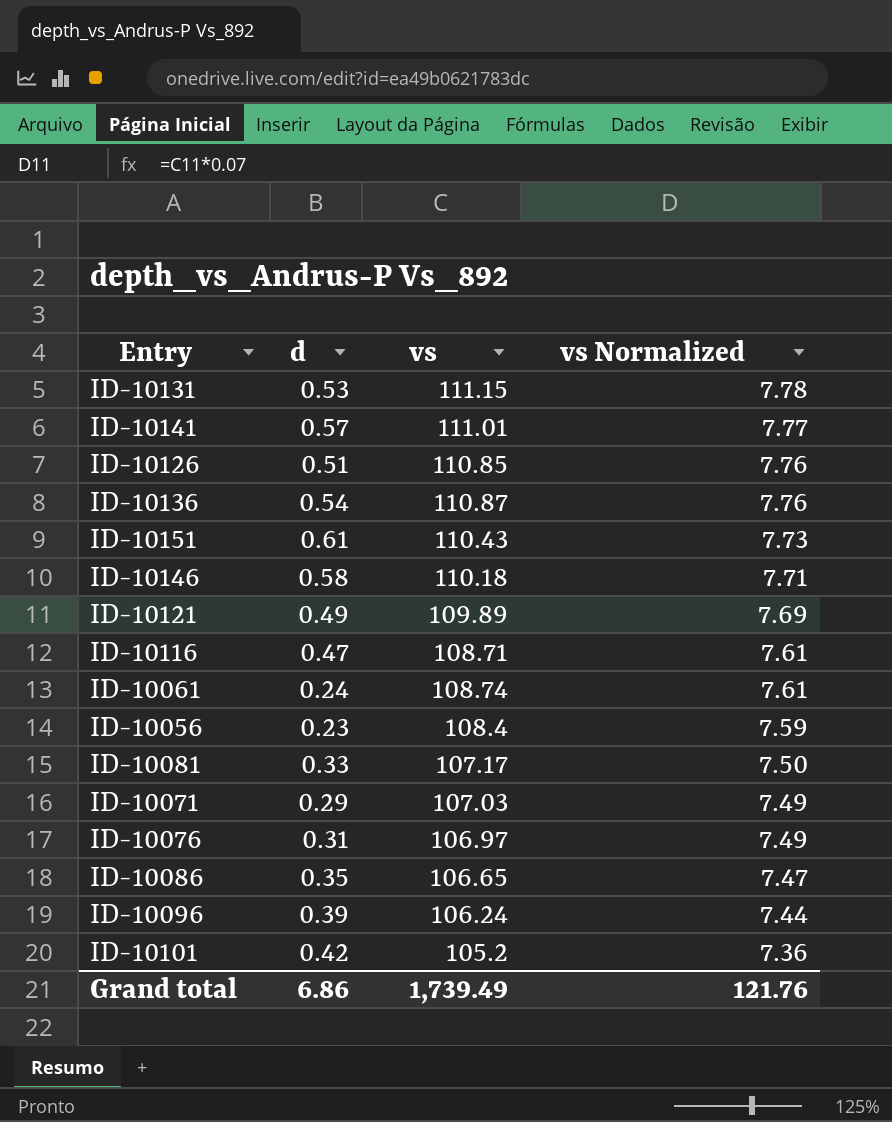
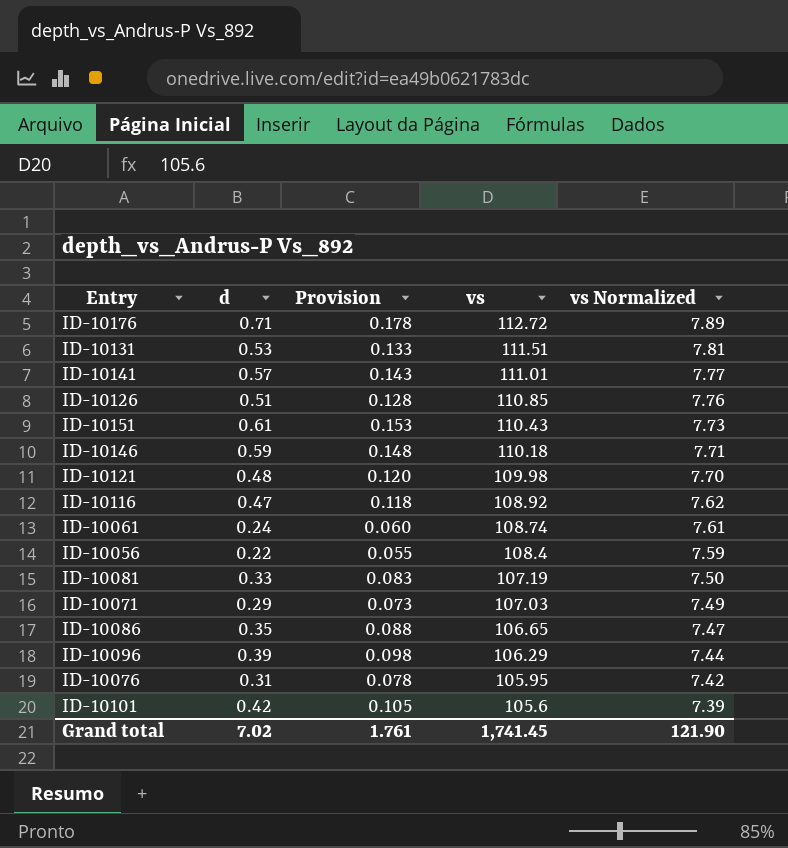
row order: vs Normalized descending -> vs descending
column Provision | formula: none -> [d] * 0.25
row ID-10136: 0.54 | 110.87 | 7.76 -> none
row ID-10176: none -> 0.71 | 0.178 | 112.72 | 7.89
ID-10131 | vs: 111.15 -> 111.51
ID-10131 | vs Normalized: 7.78 -> 7.81
ID-10146 | d: 0.58 -> 0.59
ID-10121 | d: 0.49 -> 0.48
ID-10121 | vs: 109.89 -> 109.98
ID-10121 | vs Normalized: 7.69 -> 7.70
ID-10116 | vs: 108.71 -> 108.92
ID-10116 | vs Normalized: 7.61 -> 7.62
ID-10056 | d: 0.23 -> 0.22
ID-10081 | vs: 107.17 -> 107.19
ID-10096 | vs: 106.24 -> 106.29
ID-10076 | vs: 106.97 -> 105.95
ID-10076 | vs Normalized: 7.49 -> 7.42
ID-10101 | vs: 105.2 -> 105.6
ID-10101 | vs Normalized: 7.36 -> 7.39
Grand total | d: 6.86 -> 7.02
Grand total | vs: 1,739.49 -> 1,741.45
Grand total | vs Normalized: 121.76 -> 121.90

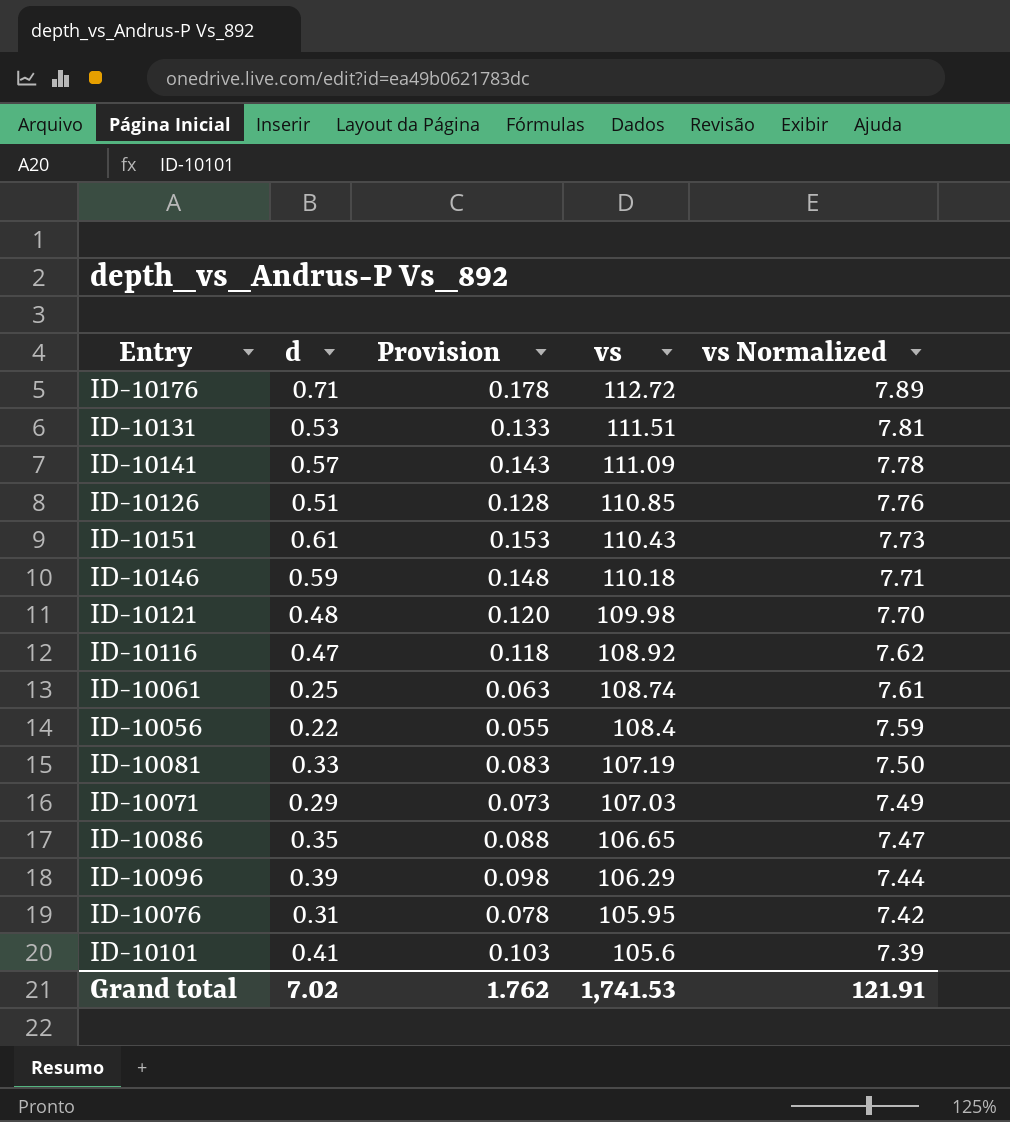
ID-10141 | vs: 111.01 -> 111.09
ID-10141 | vs Normalized: 7.77 -> 7.78
ID-10061 | d: 0.24 -> 0.25
ID-10061 | Provision: 0.060 -> 0.063
ID-10101 | d: 0.42 -> 0.41
ID-10101 | Provision: 0.105 -> 0.103
Grand total | Provision: 1.761 -> 1.762
Grand total | vs: 1,741.45 -> 1,741.53
Grand total | vs Normalized: 121.90 -> 121.91

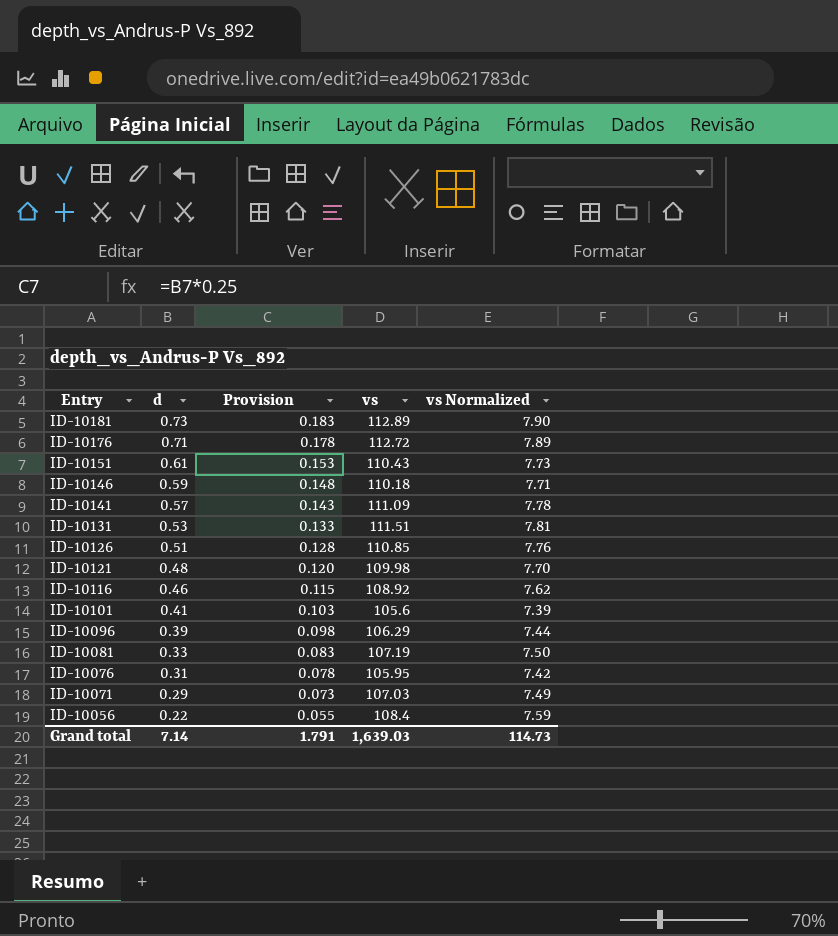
row order: vs descending -> Entry descending
row ID-10061: 0.25 | 0.063 | 108.74 | 7.61 -> none
row ID-10086: 0.35 | 0.088 | 106.65 | 7.47 -> none
row ID-10181: none -> 0.73 | 0.183 | 112.89 | 7.90
ID-10116 | d: 0.47 -> 0.46
ID-10116 | Provision: 0.118 -> 0.115
Grand total | d: 7.02 -> 7.14
Grand total | Provision: 1.762 -> 1.791
Grand total | vs: 1,741.53 -> 1,639.03
Grand total | vs Normalized: 121.91 -> 114.73

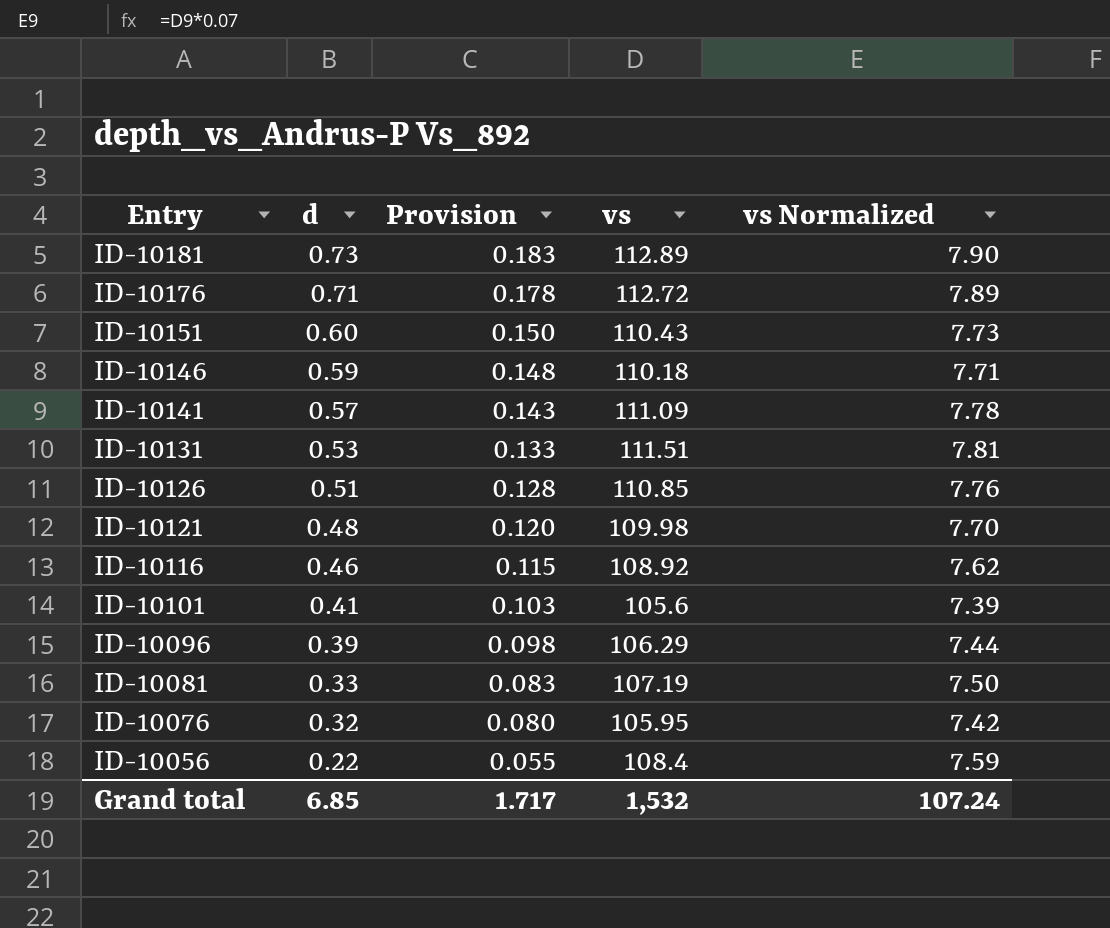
row ID-10071: 0.29 | 0.073 | 107.03 | 7.49 -> none
ID-10151 | d: 0.61 -> 0.60
ID-10151 | Provision: 0.153 -> 0.150
ID-10076 | d: 0.31 -> 0.32
ID-10076 | Provision: 0.078 -> 0.080
Grand total | d: 7.14 -> 6.85
Grand total | Provision: 1.791 -> 1.717
Grand total | vs: 1,639.03 -> 1,532
Grand total | vs Normalized: 114.73 -> 107.24

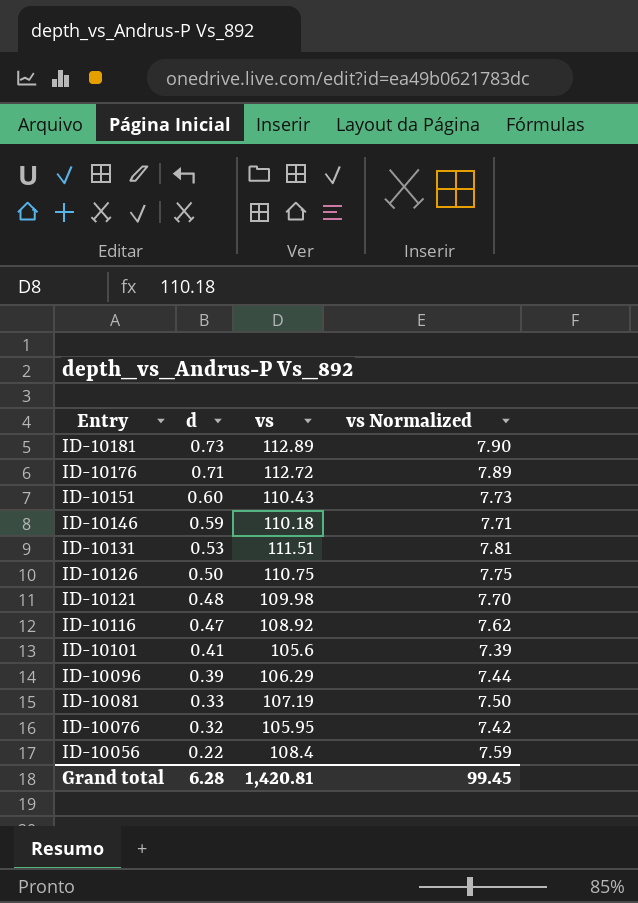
column Provision | formula: [d] * 0.25 -> none
row ID-10141: 0.57 | 0.143 | 111.09 | 7.78 -> none
ID-10126 | d: 0.51 -> 0.50
ID-10126 | vs: 110.85 -> 110.75
ID-10126 | vs Normalized: 7.76 -> 7.75
ID-10116 | d: 0.46 -> 0.47
Grand total | d: 6.85 -> 6.28
Grand total | vs: 1,532 -> 1,420.81
Grand total | vs Normalized: 107.24 -> 99.45

